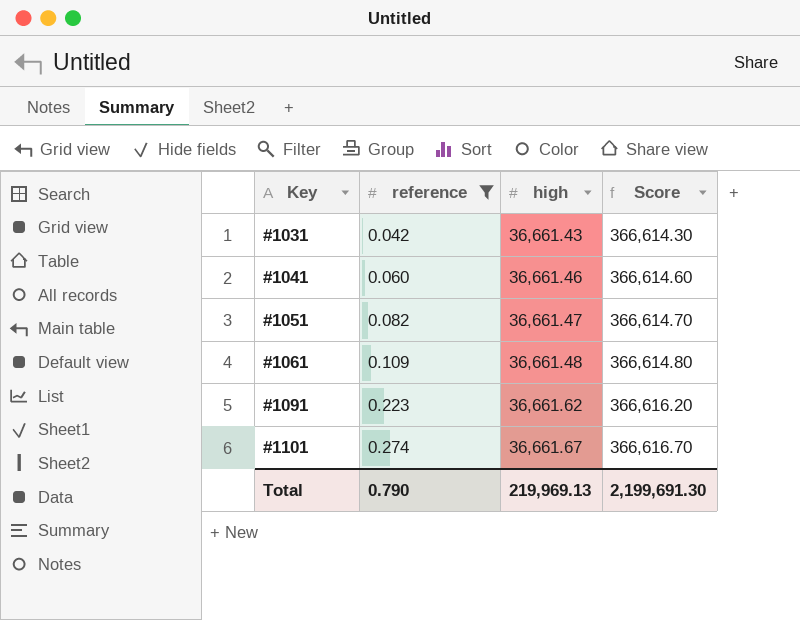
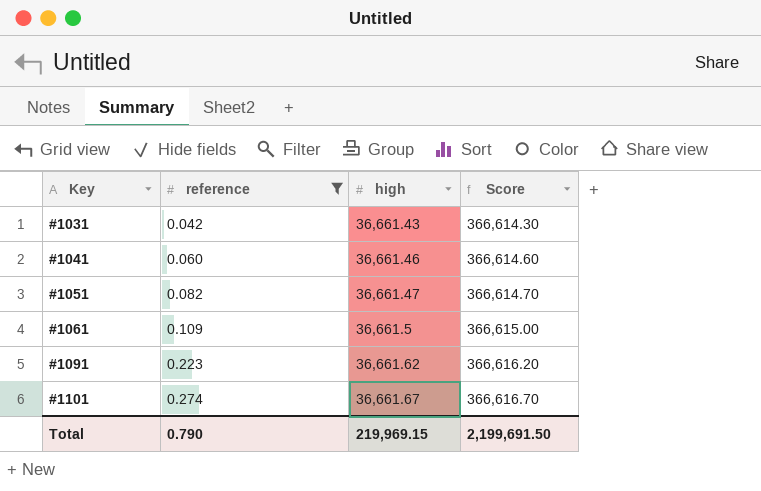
#1061 | high: 36,661.48 -> 36,661.5
#1061 | Score: 366,614.80 -> 366,615.00
Total | high: 219,969.13 -> 219,969.15
Total | Score: 2,199,691.30 -> 2,199,691.50

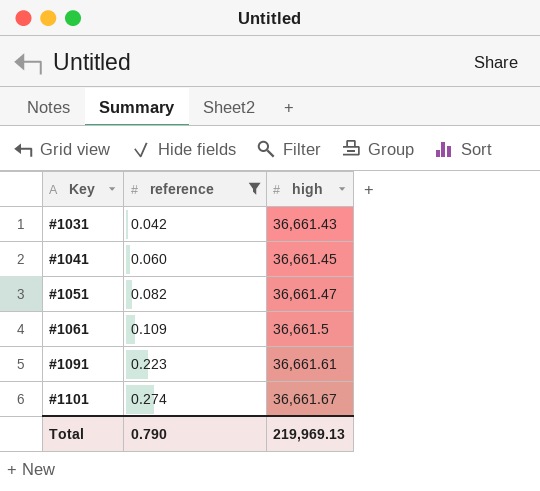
column Score | formula: [high] * 10 -> none
#1041 | high: 36,661.46 -> 36,661.45
#1091 | high: 36,661.62 -> 36,661.61
Total | high: 219,969.15 -> 219,969.13

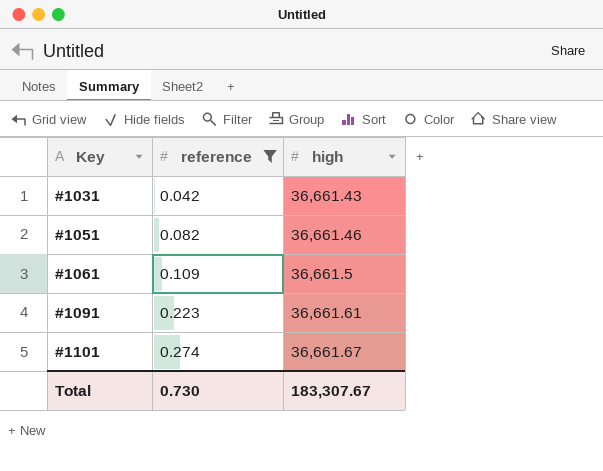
row #1041: 0.060 | 36,661.45 -> none
#1051 | high: 36,661.47 -> 36,661.46
Total | reference: 0.790 -> 0.730
Total | high: 219,969.13 -> 183,307.67

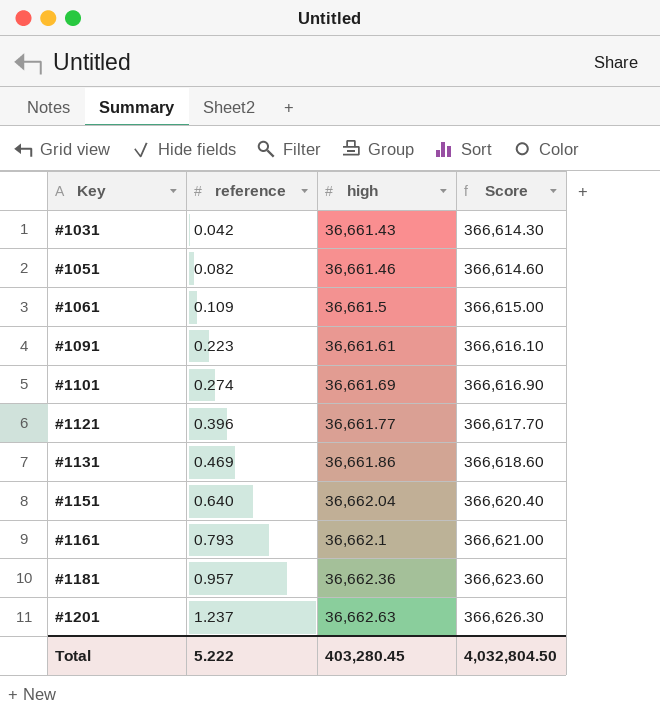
filter: reference <= 0.274 -> none
column Score | formula: none -> [high] * 10
#1101 | high: 36,661.67 -> 36,661.69
Total | reference: 0.730 -> 5.222
Total | high: 183,307.67 -> 403,280.45

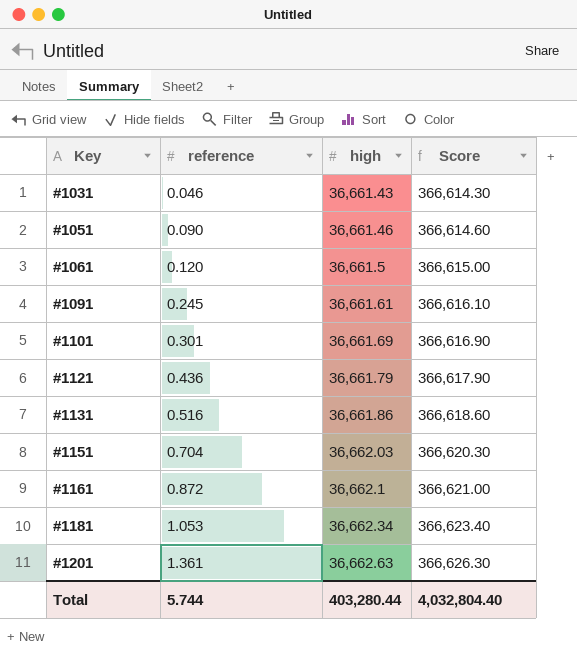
#1031 | reference: 0.042 -> 0.046
#1051 | reference: 0.082 -> 0.090
#1061 | reference: 0.109 -> 0.120
#1091 | reference: 0.223 -> 0.245
#1101 | reference: 0.274 -> 0.301
#1121 | reference: 0.396 -> 0.436
#1121 | high: 36,661.77 -> 36,661.79
#1121 | Score: 366,617.70 -> 366,617.90
#1131 | reference: 0.469 -> 0.516
#1151 | reference: 0.640 -> 0.704
#1151 | high: 36,662.04 -> 36,662.03
#1151 | Score: 366,620.40 -> 366,620.30
#1161 | reference: 0.793 -> 0.872
#1181 | reference: 0.957 -> 1.053
#1181 | high: 36,662.36 -> 36,662.34
#1181 | Score: 366,623.60 -> 366,623.40
#1201 | reference: 1.237 -> 1.361
Total | reference: 5.222 -> 5.744
Total | high: 403,280.45 -> 403,280.44
Total | Score: 4,032,804.50 -> 4,032,804.40

